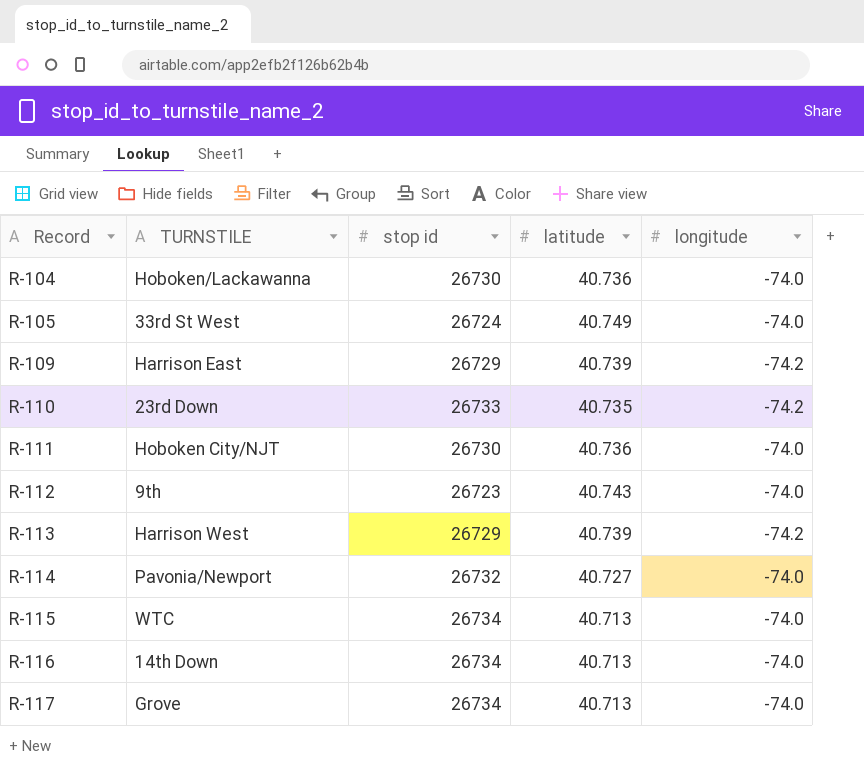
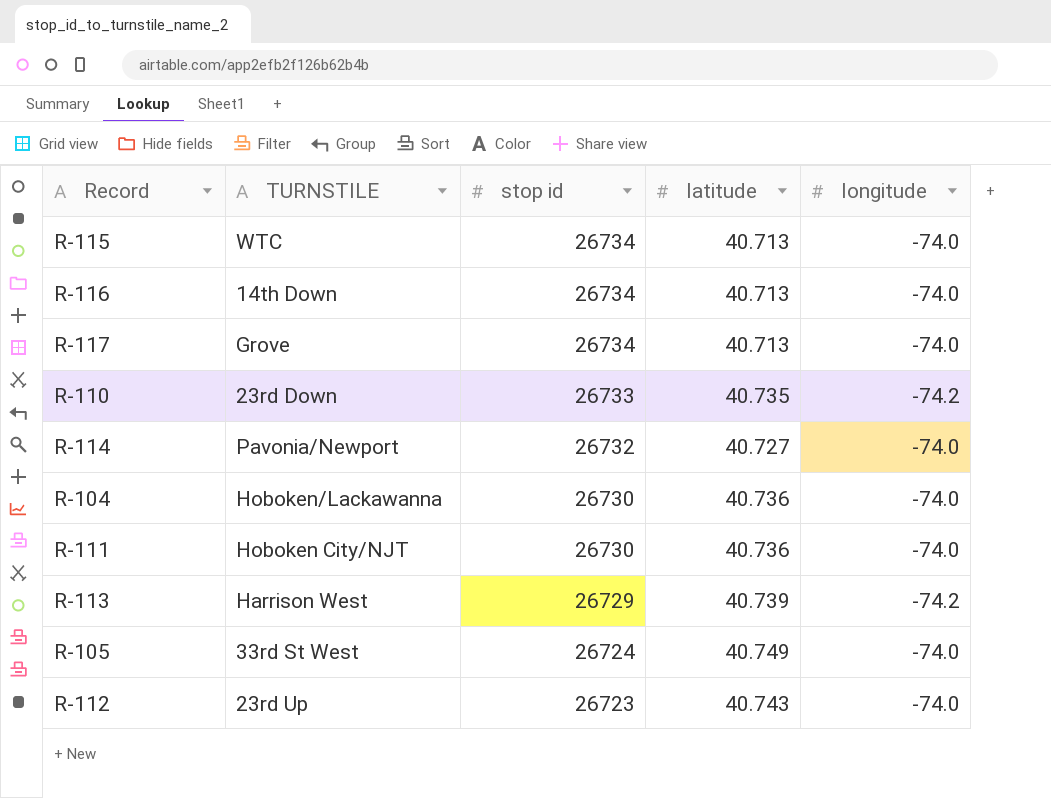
row order: Record ascending -> stop id descending
row R-109: Harrison East | 26729 | 40.739 | -74.2 -> none
R-112 | TURNSTILE: 9th -> 23rd Up

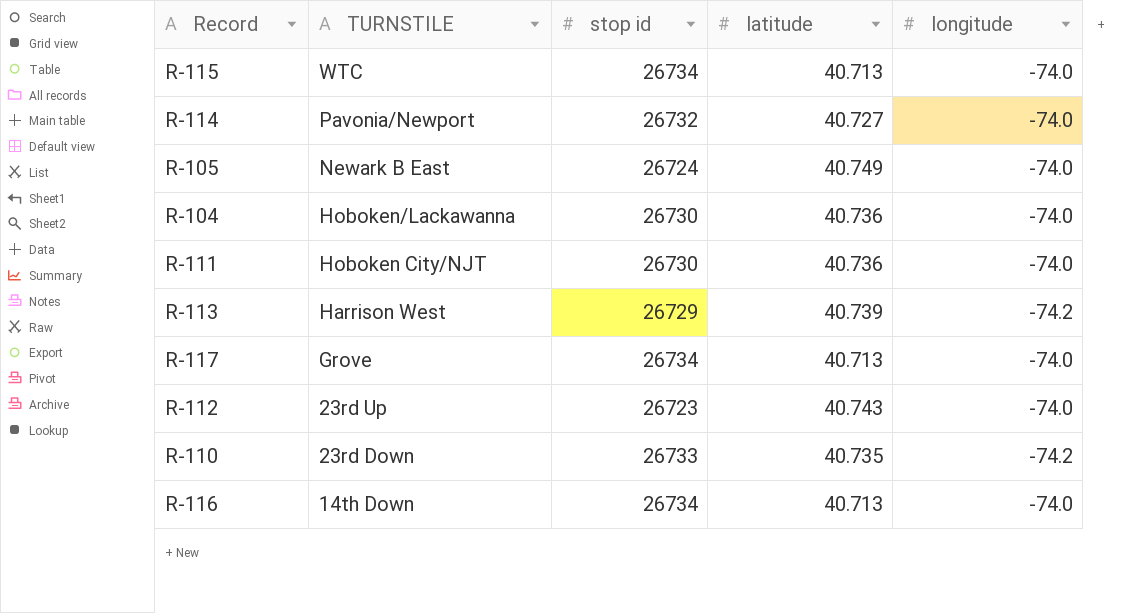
row order: stop id descending -> TURNSTILE descending
R-105 | TURNSTILE: 33rd St West -> Newark B East

